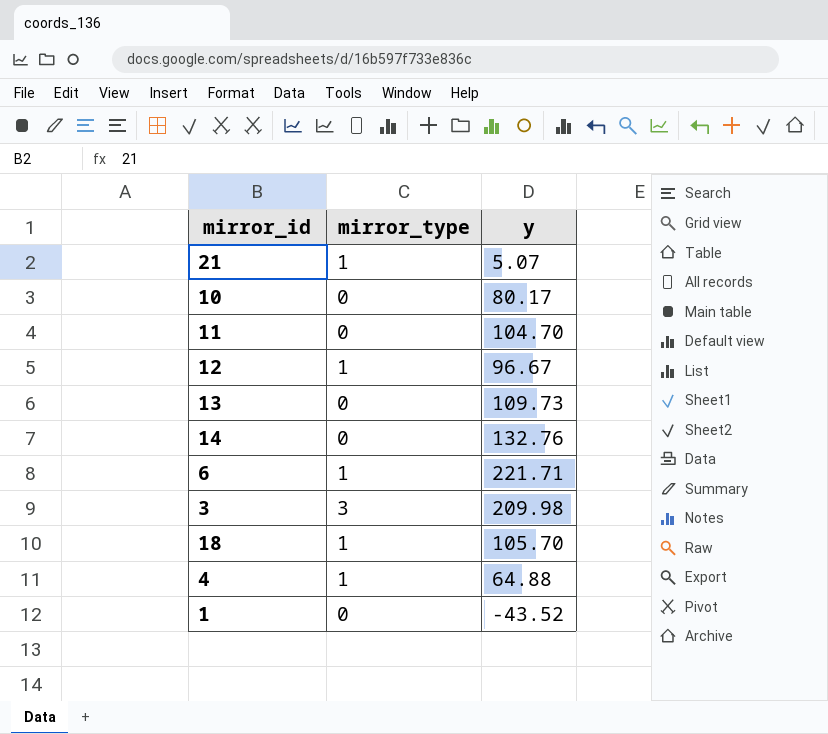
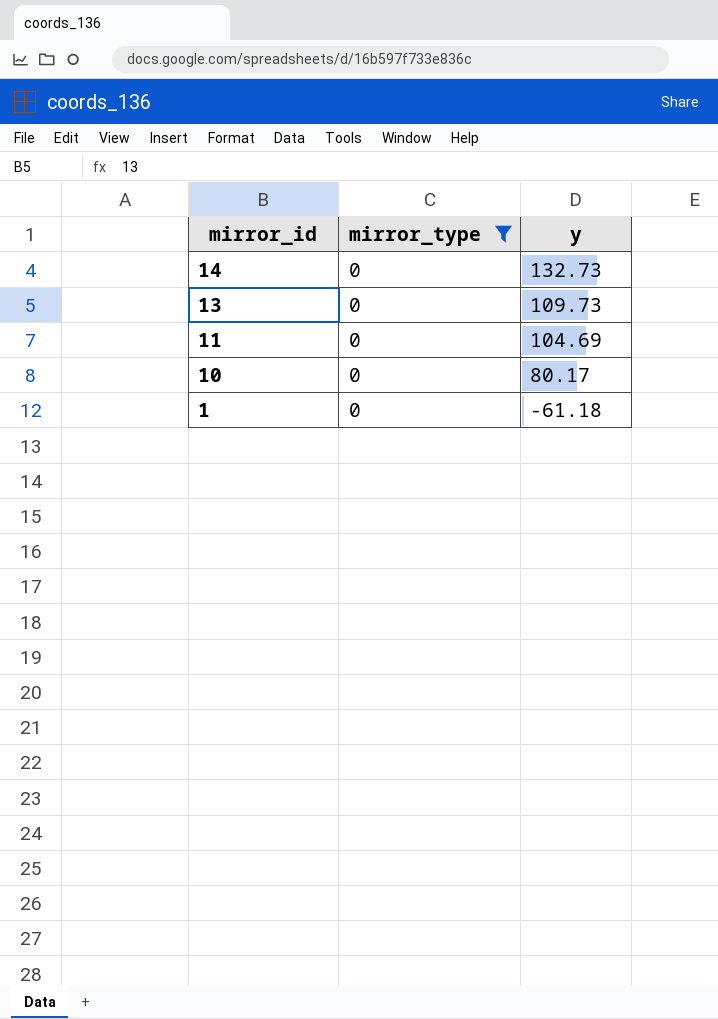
filter: none -> mirror_type = 0
row order: none -> mirror_id descending
14 | y: 132.76 -> 132.73
11 | y: 104.70 -> 104.69
1 | y: -43.52 -> -61.18

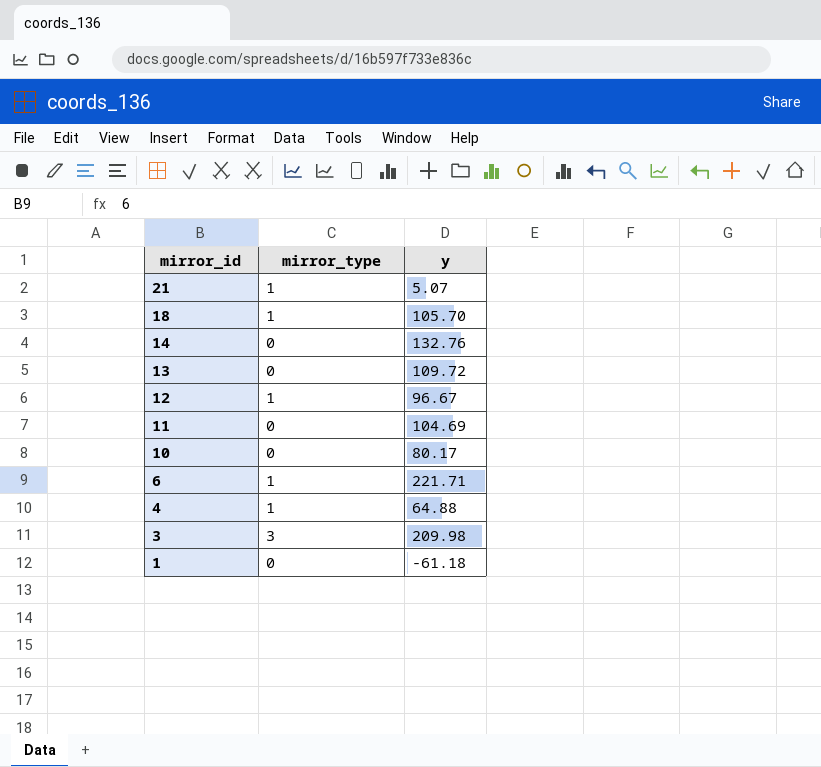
filter: mirror_type = 0 -> none
14 | y: 132.73 -> 132.76
13 | y: 109.73 -> 109.72

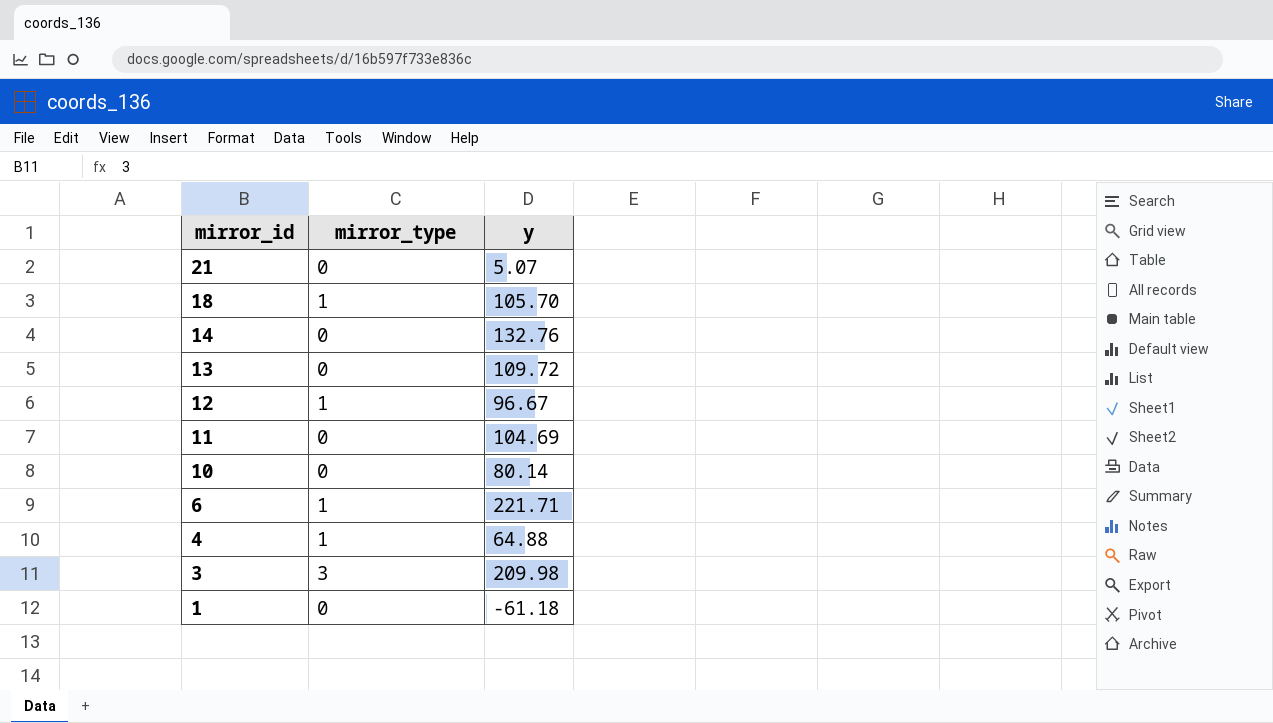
21 | mirror_type: 1 -> 0
10 | y: 80.17 -> 80.14

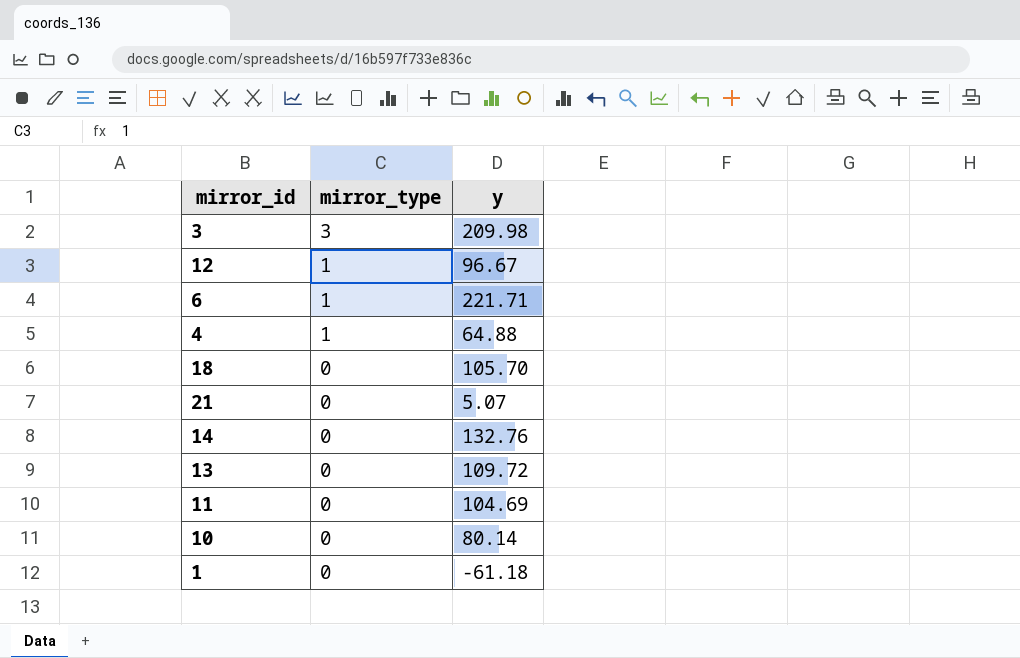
row order: mirror_id descending -> mirror_type descending
18 | mirror_type: 1 -> 0

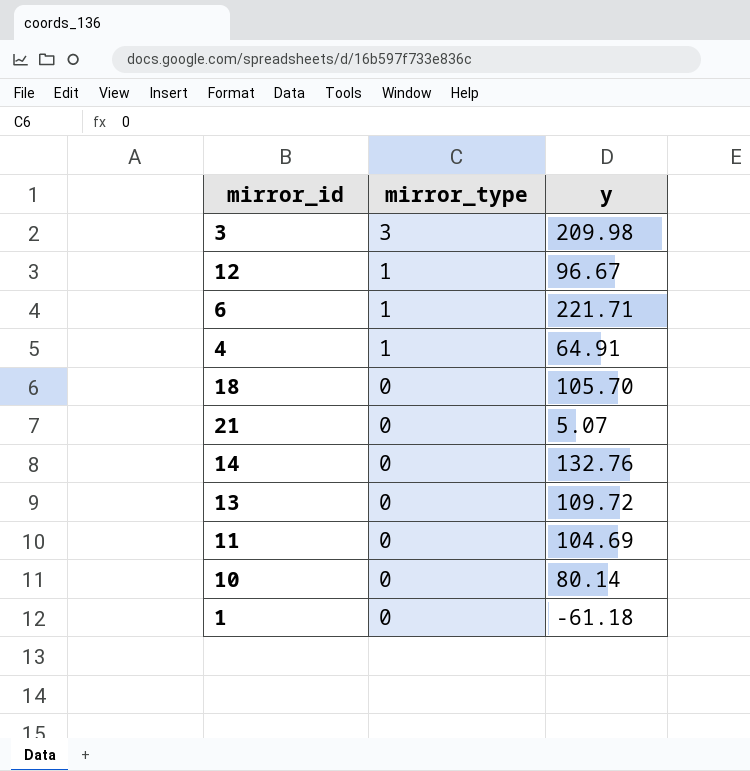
4 | y: 64.88 -> 64.91

